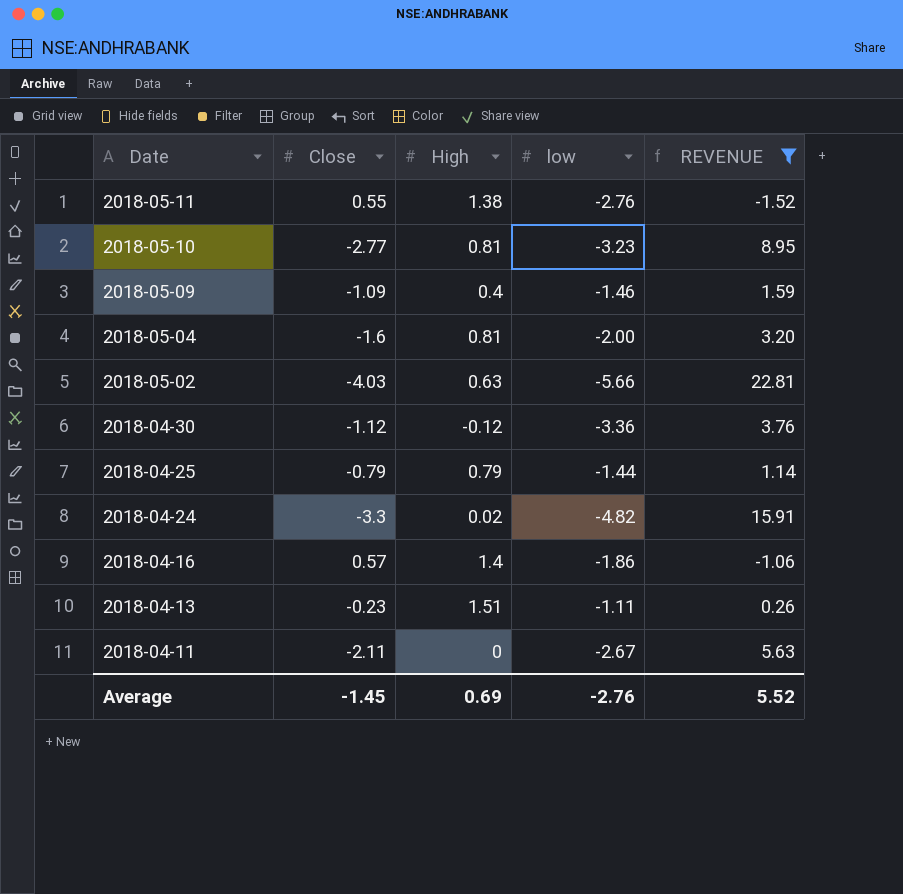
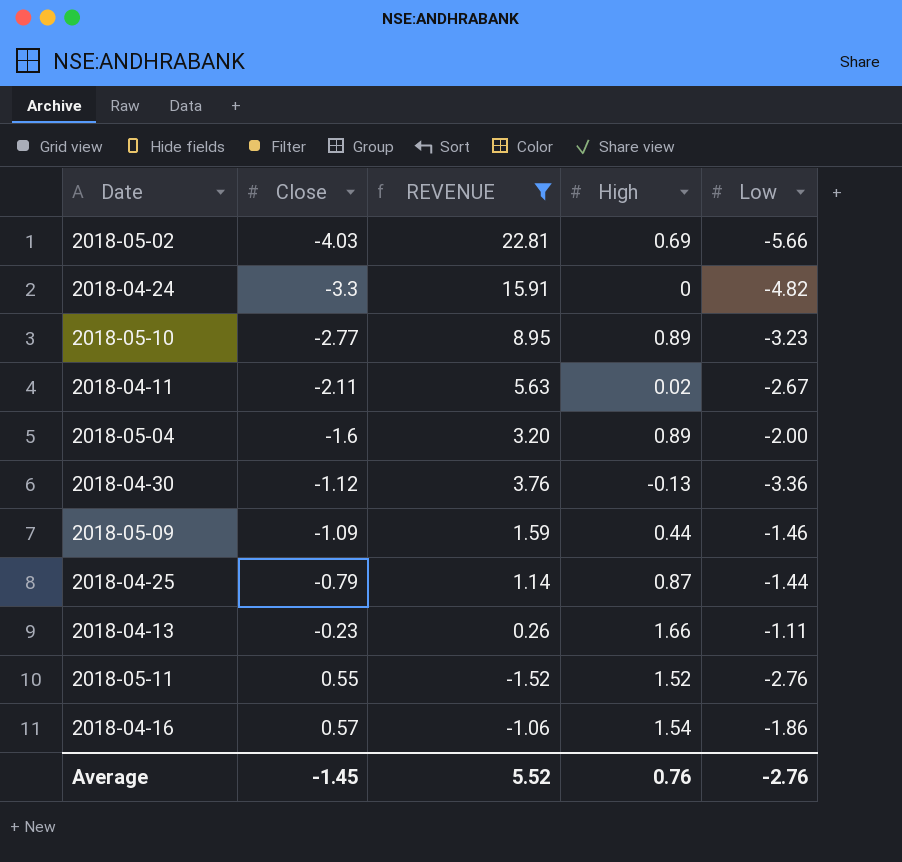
row order: Date descending -> Close ascending
column REVENUE | position: 5 -> 3
column name: low -> Low
2018-05-02 | High: 0.63 -> 0.69
2018-04-24 | High: 0.02 -> 0
2018-05-10 | High: 0.81 -> 0.89
2018-04-11 | High: 0 -> 0.02
2018-05-04 | High: 0.81 -> 0.89
2018-04-30 | High: -0.12 -> -0.13
2018-05-09 | High: 0.4 -> 0.44
2018-04-25 | High: 0.79 -> 0.87
2018-04-13 | High: 1.51 -> 1.66
2018-05-11 | High: 1.38 -> 1.52
2018-04-16 | High: 1.4 -> 1.54
Average | High: 0.69 -> 0.76

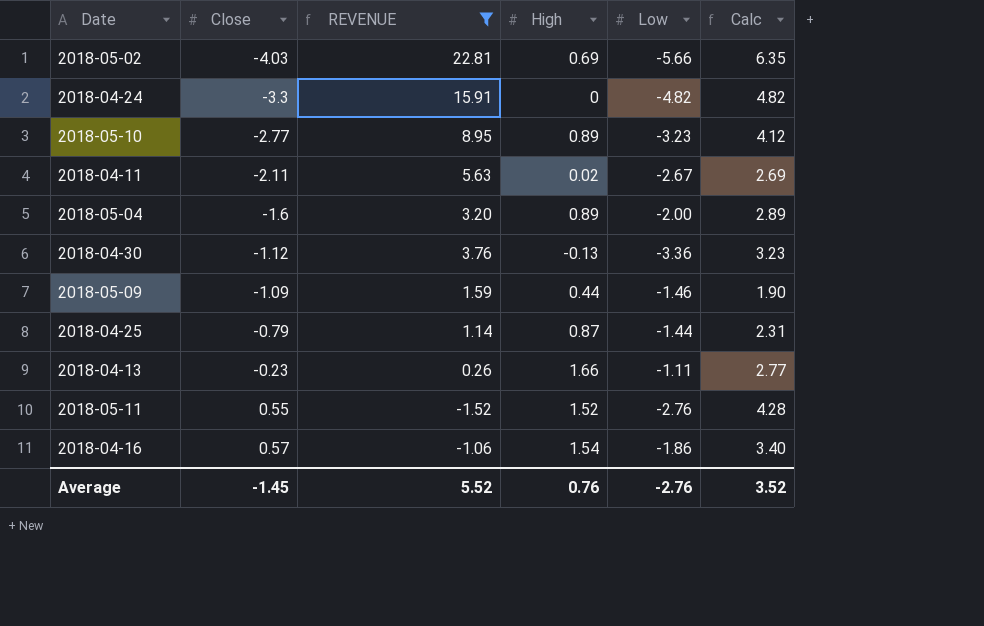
column Calc | formula: none -> [High] - [Low]

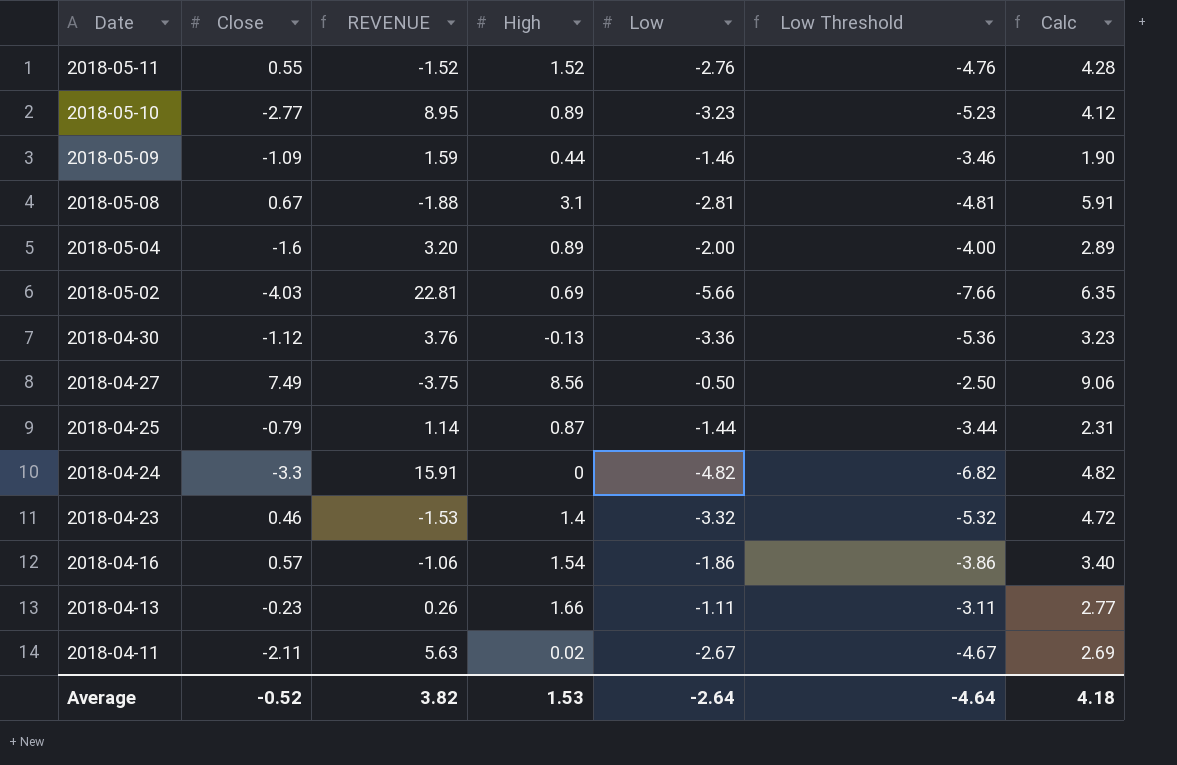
filter: REVENUE >= -1.52 -> none
row order: Close ascending -> Date descending
column Low Threshold | formula: none -> [Low] - 2
Average | Close: -1.45 -> -0.52
Average | REVENUE: 5.52 -> 3.82
Average | High: 0.76 -> 1.53
Average | Low: -2.76 -> -2.64
Average | Calc: 3.52 -> 4.18

